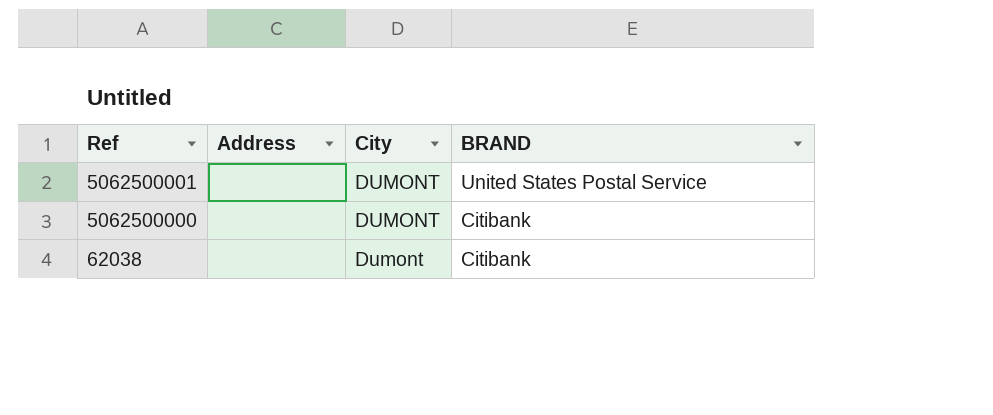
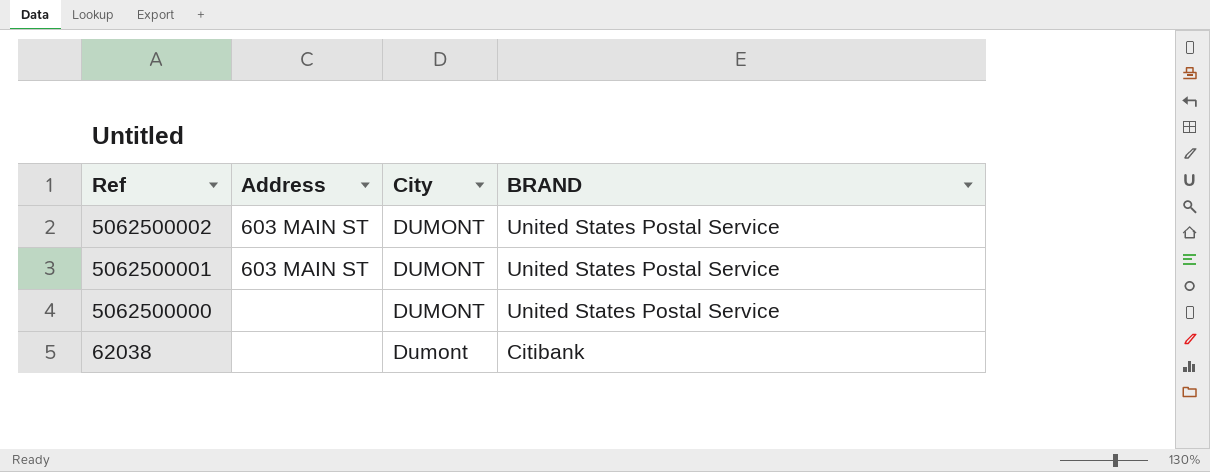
row 5062500002: none -> 603 MAIN ST | DUMONT | United States Postal Service
5062500001 | Address: none -> 603 MAIN ST
5062500000 | BRAND: Citibank -> United States Postal Service

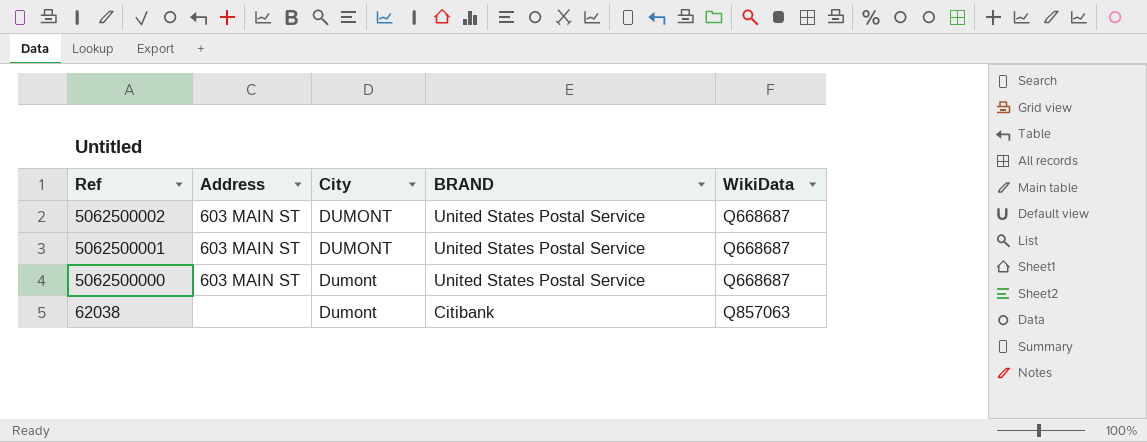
column WikiData | position: none -> 5
5062500000 | Address: none -> 603 MAIN ST
5062500000 | City: DUMONT -> Dumont

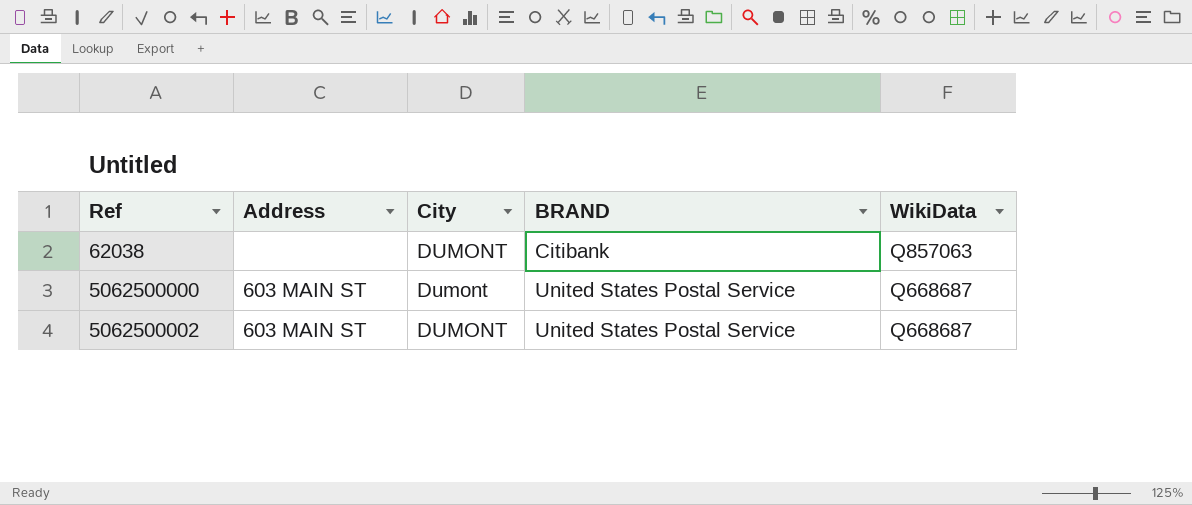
row order: Ref descending -> Ref ascending
row 5062500001: 603 MAIN ST | DUMONT | United States Postal Service | Q668687 -> none
62038 | City: Dumont -> DUMONT

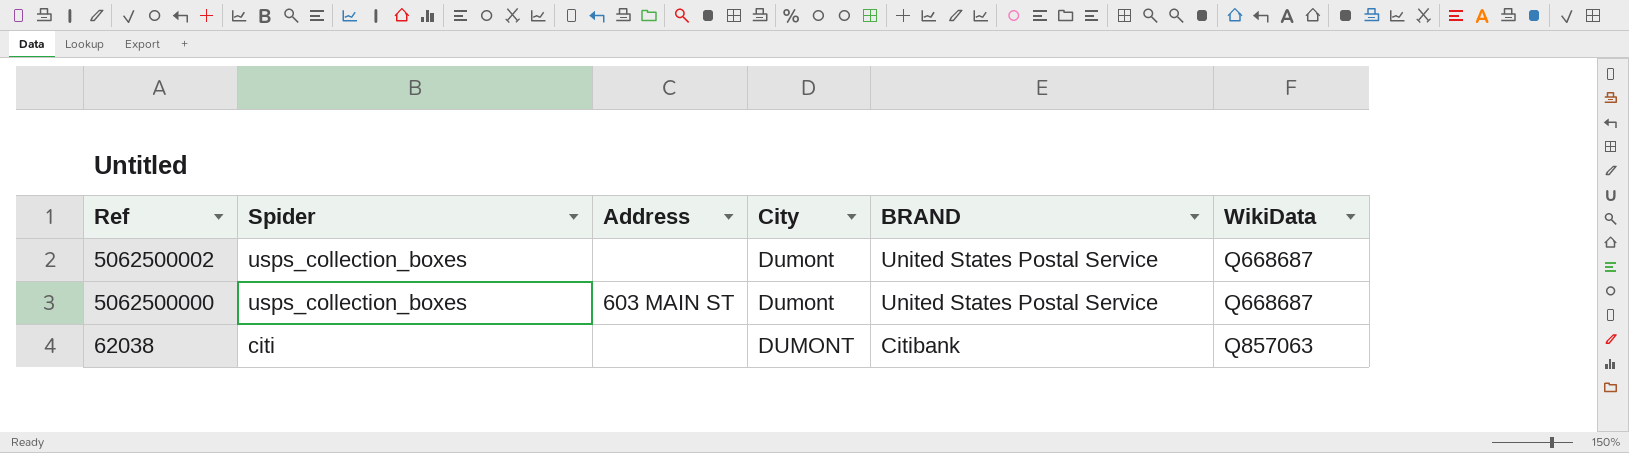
row order: Ref ascending -> Ref descending
column Spider | position: none -> 2
5062500002 | Address: 603 MAIN ST -> none
5062500002 | City: DUMONT -> Dumont

